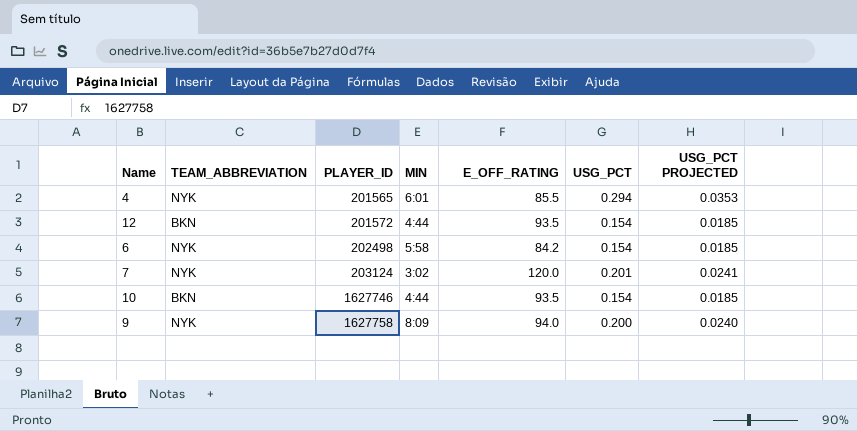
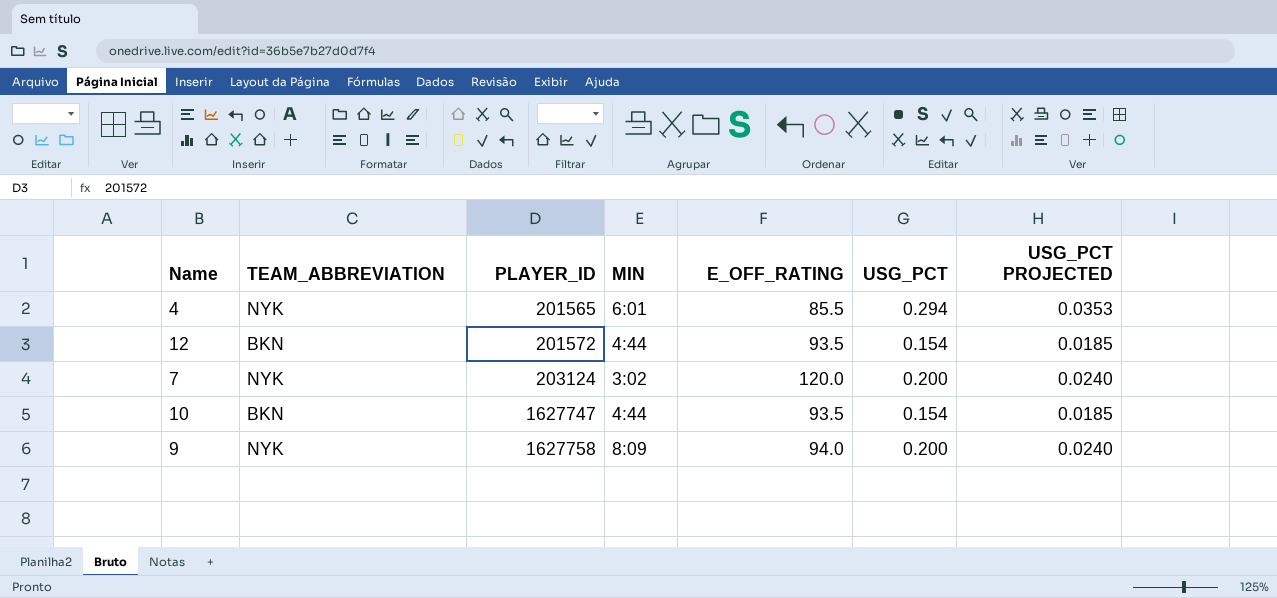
row 6: NYK | 202498 | 5:58 | 84.2 | 0.154 | 0.0185 -> none
7 | USG_PCT: 0.201 -> 0.200
7 | USG_PCT PROJECTED: 0.0241 -> 0.0240
10 | PLAYER_ID: 1627746 -> 1627747

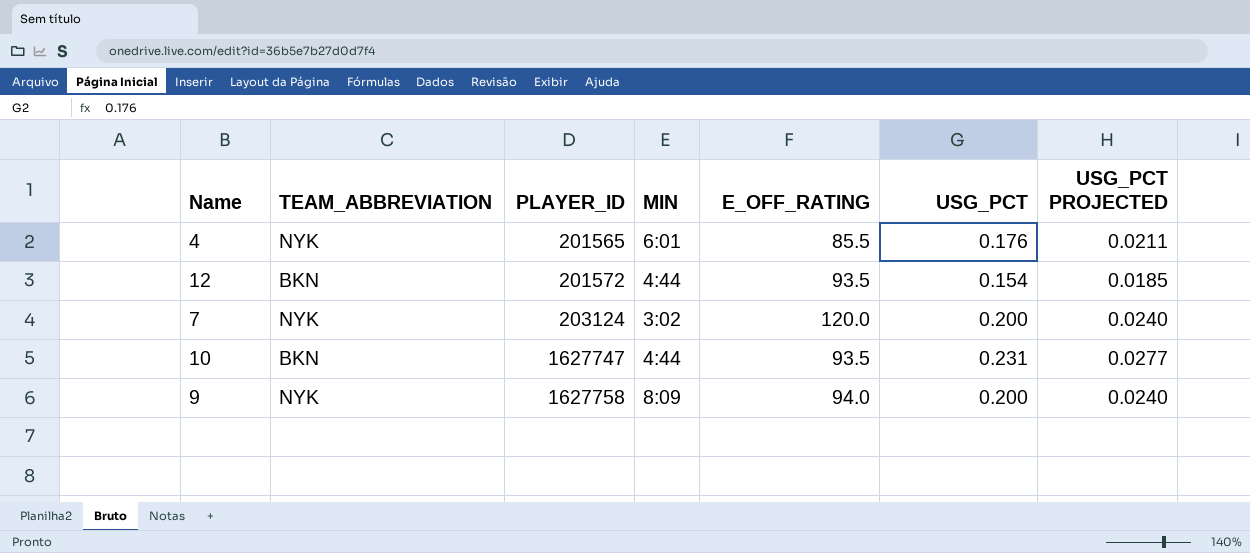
4 | USG_PCT: 0.294 -> 0.176
4 | USG_PCT PROJECTED: 0.0353 -> 0.0211
10 | USG_PCT: 0.154 -> 0.231
10 | USG_PCT PROJECTED: 0.0185 -> 0.0277

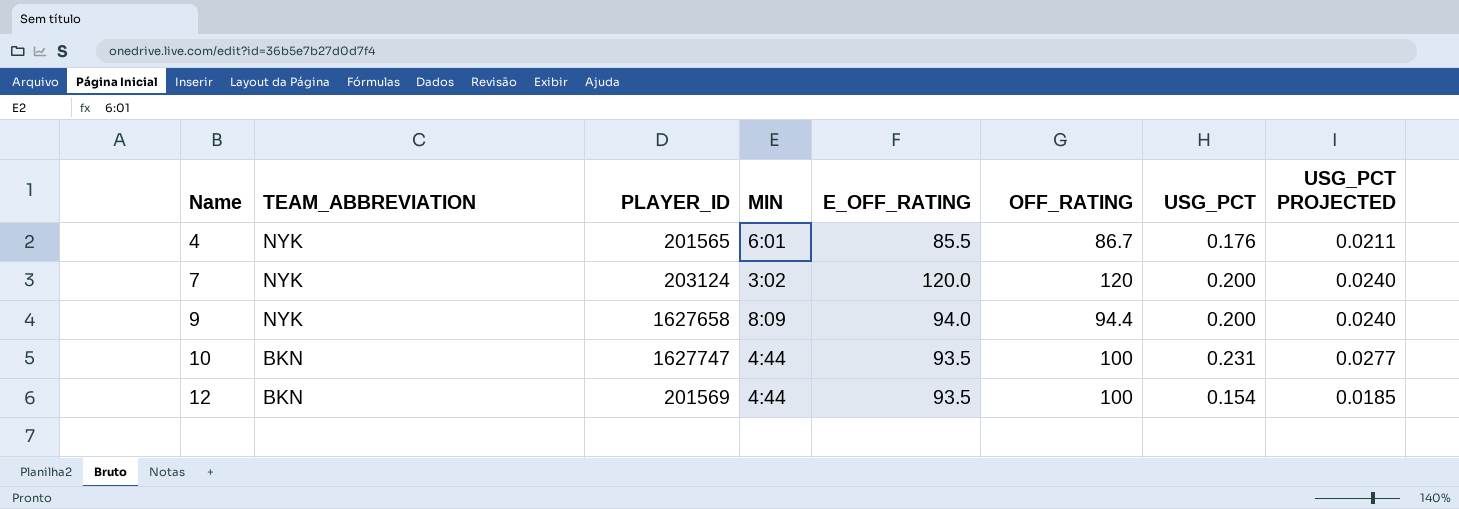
row order: PLAYER_ID ascending -> Name ascending
column OFF_RATING | position: none -> 6
9 | PLAYER_ID: 1627758 -> 1627658
12 | PLAYER_ID: 201572 -> 201569

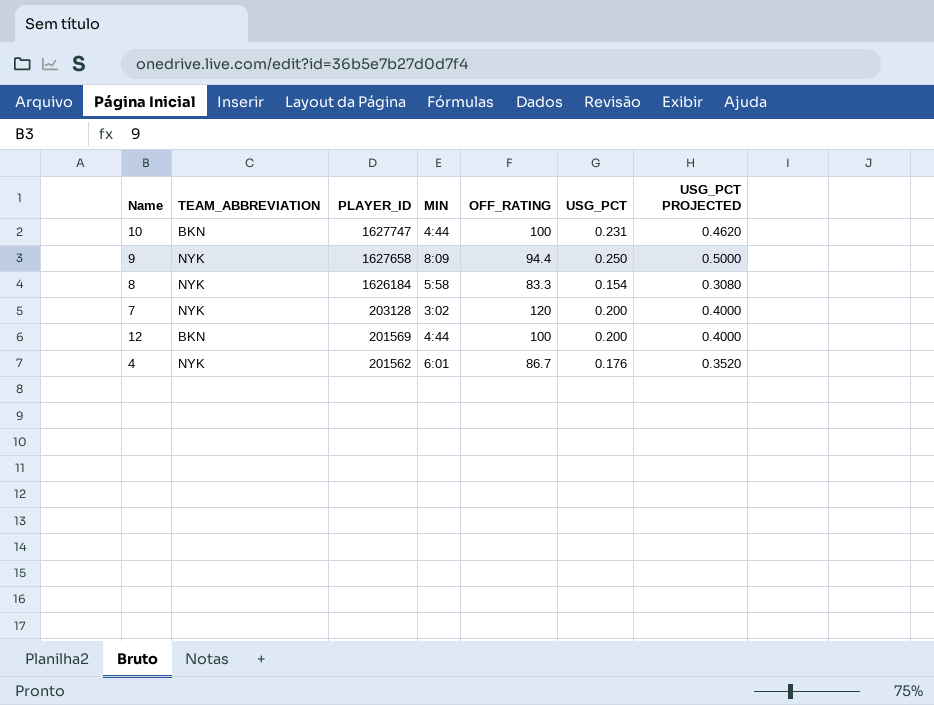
row order: Name ascending -> PLAYER_ID descending
column E_OFF_RATING | position: 5 -> none
column USG_PCT PROJECTED | formula: [USG_PCT] * 0.12 -> [USG_PCT] * 2
9 | USG_PCT: 0.200 -> 0.250
row 8: none -> NYK | 1626184 | 5:58 | 83.3 | 0.154 | 0.3080
7 | PLAYER_ID: 203124 -> 203128
12 | USG_PCT: 0.154 -> 0.200
4 | PLAYER_ID: 201565 -> 201562

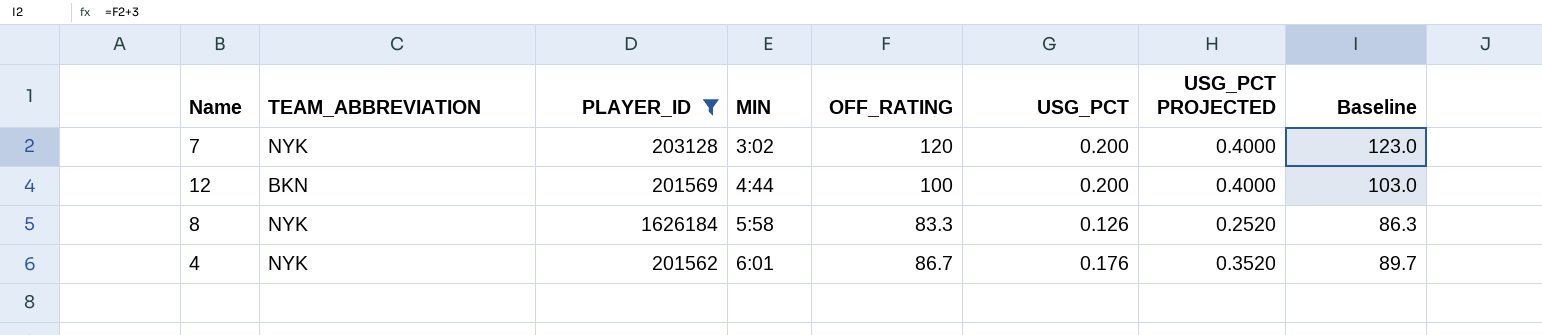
filter: none -> PLAYER_ID <= 1626184
row order: PLAYER_ID descending -> MIN ascending
column Baseline | formula: none -> [OFF_RATING] + 3
8 | USG_PCT: 0.154 -> 0.126
8 | USG_PCT PROJECTED: 0.3080 -> 0.2520

